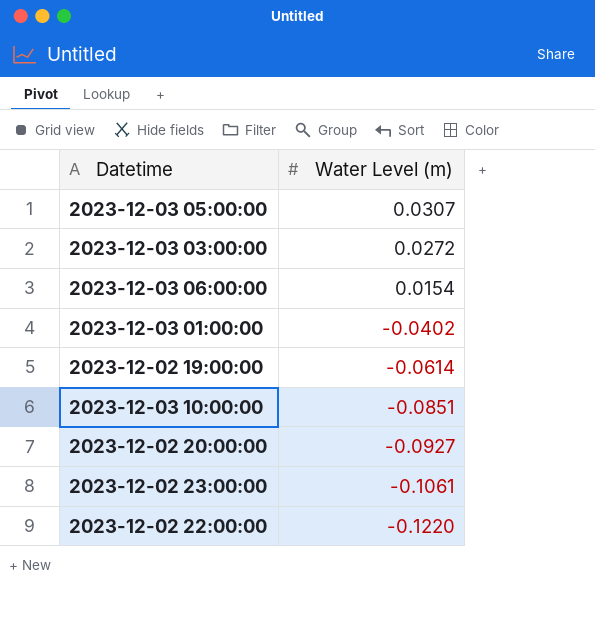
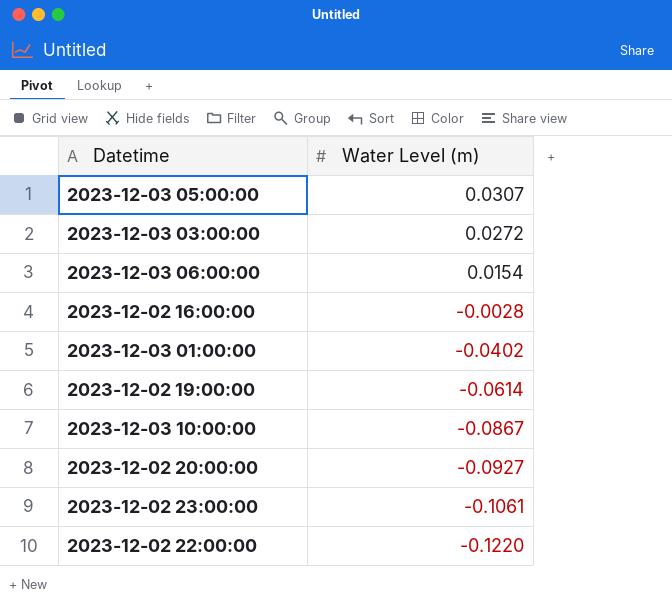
row 2023-12-02 16:00:00: none -> -0.0028
2023-12-03 10:00:00 | Water Level (m): -0.0851 -> -0.0867

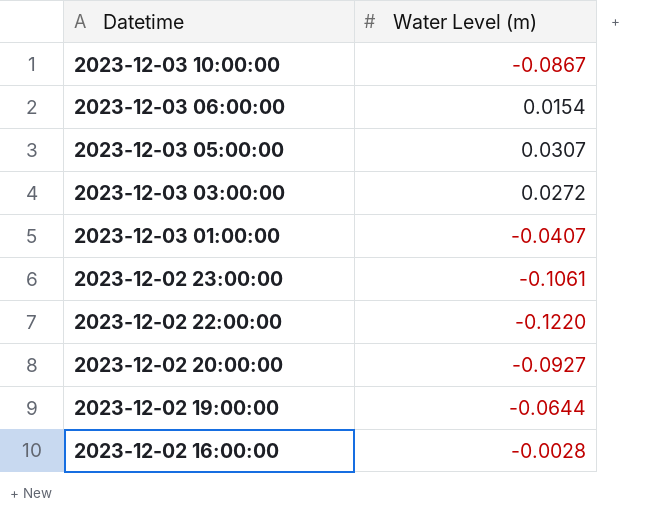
row order: Water Level (m) descending -> Datetime descending
2023-12-03 01:00:00 | Water Level (m): -0.0402 -> -0.0407
2023-12-02 19:00:00 | Water Level (m): -0.0614 -> -0.0644

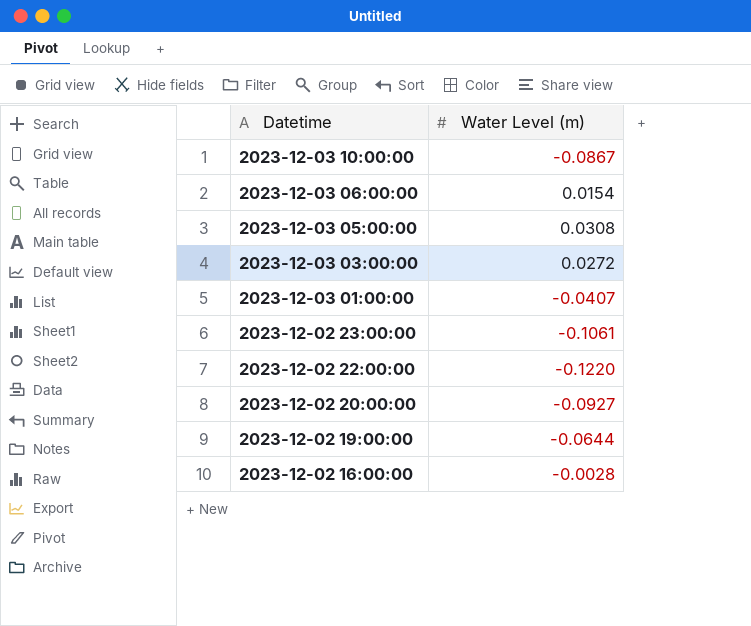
2023-12-03 05:00:00 | Water Level (m): 0.0307 -> 0.0308

